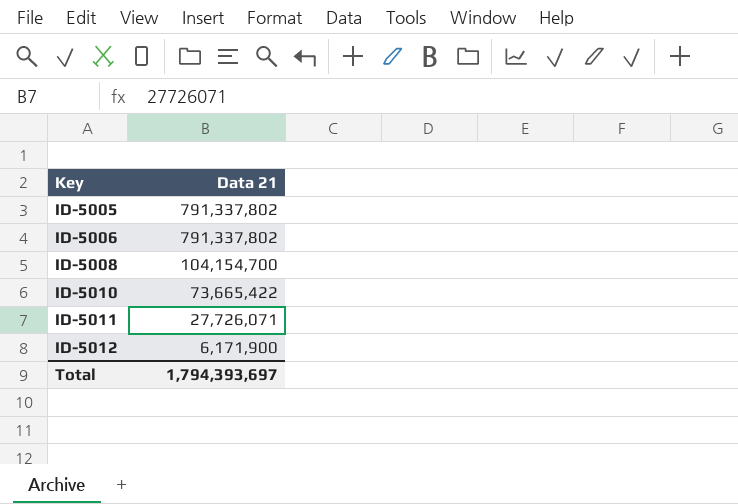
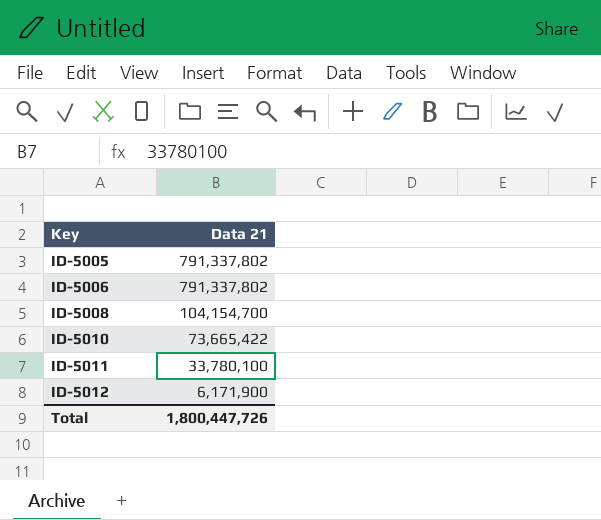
ID-5011 | Data 21: 27,726,071 -> 33,780,100
Total | Data 21: 1,794,393,697 -> 1,800,447,726

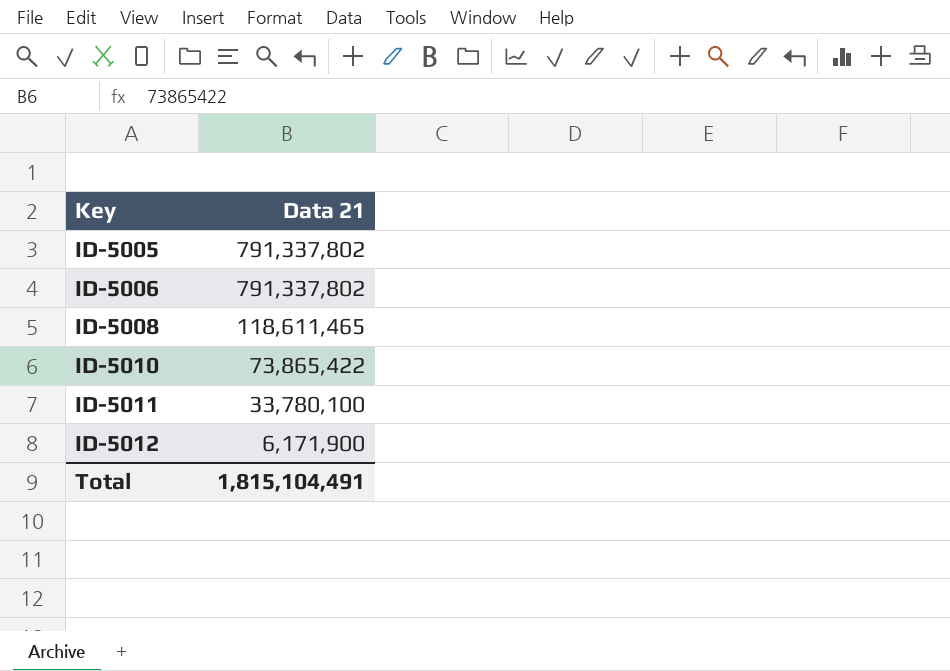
ID-5008 | Data 21: 104,154,700 -> 118,611,465
ID-5010 | Data 21: 73,665,422 -> 73,865,422
Total | Data 21: 1,800,447,726 -> 1,815,104,491

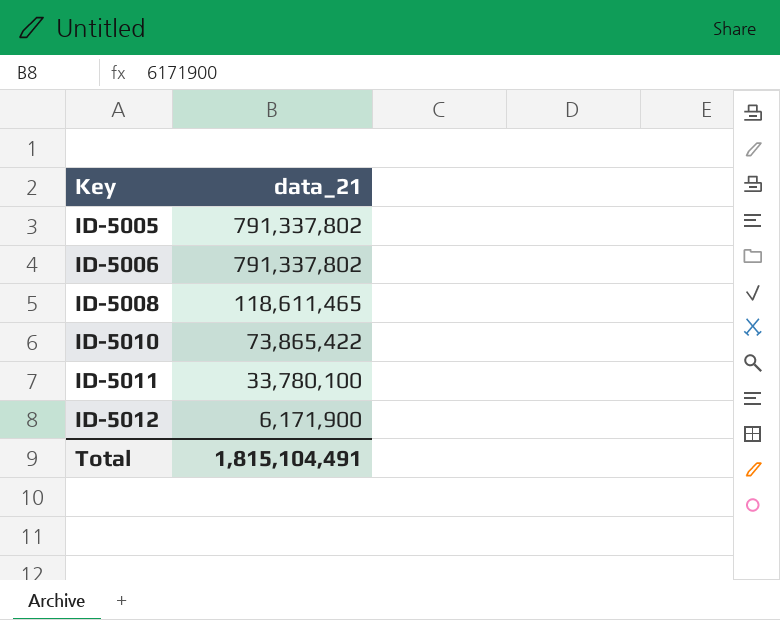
column name: Data 21 -> data_21

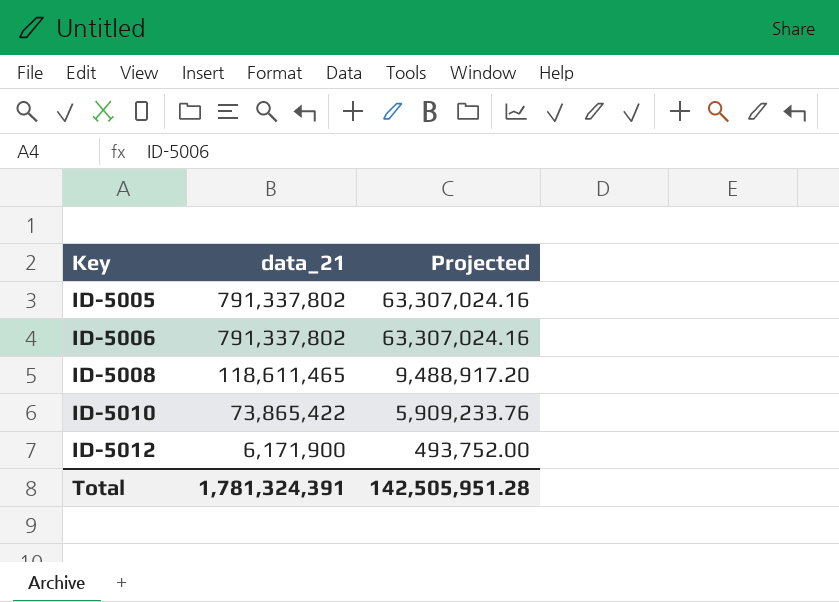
column Projected | formula: none -> [data_21] * 0.08
row ID-5011: 33,780,100 -> none
Total | data_21: 1,815,104,491 -> 1,781,324,391

